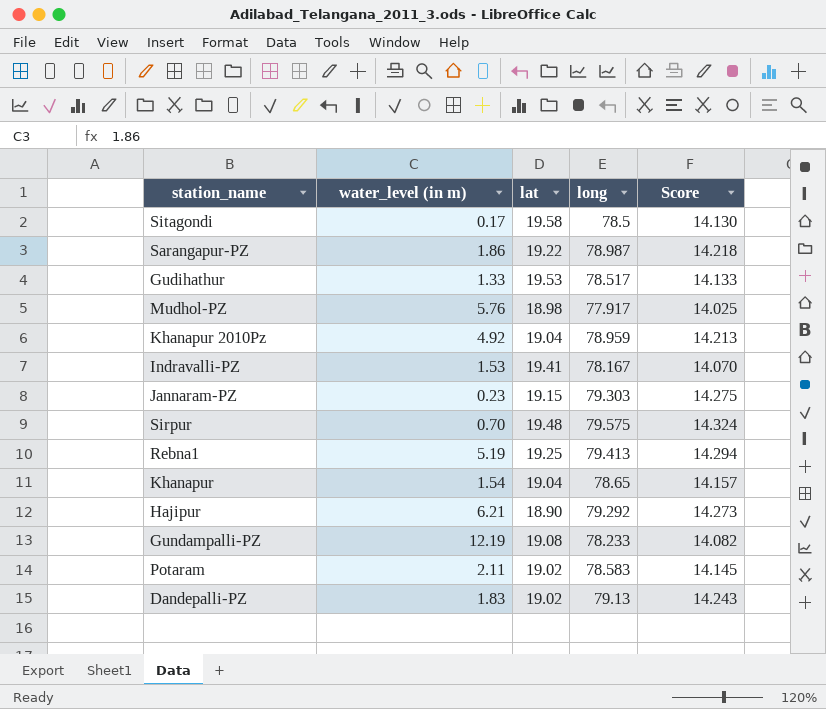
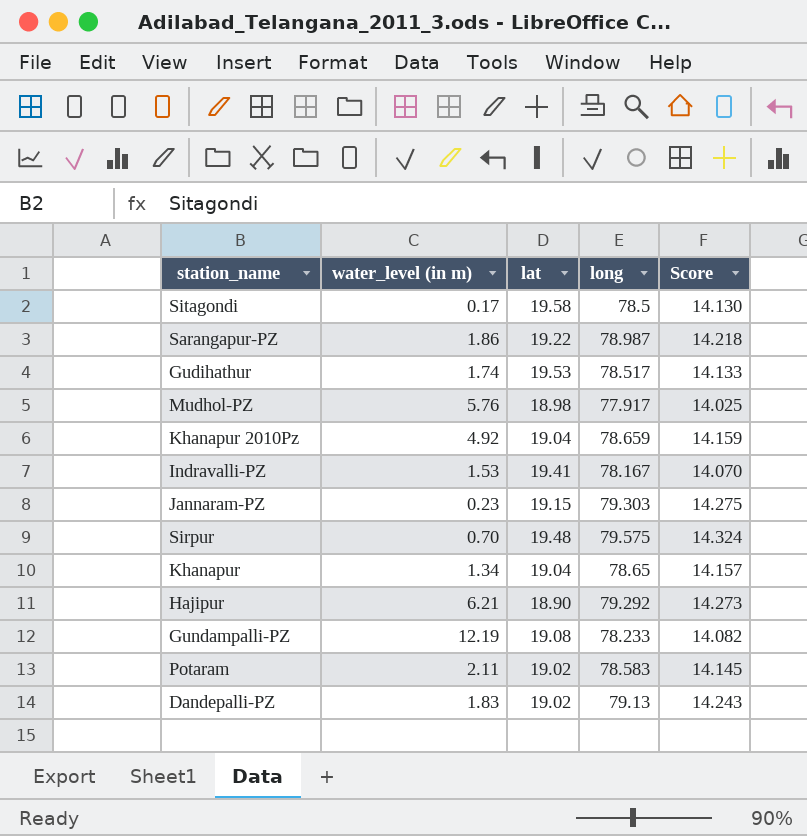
row Rebna1: 5.19 | 19.25 | 79.413 | 14.294 -> none
Gudihathur | water_level (in m): 1.33 -> 1.74
Khanapur 2010Pz | long: 78.959 -> 78.659
Khanapur 2010Pz | Score: 14.213 -> 14.159
Khanapur | water_level (in m): 1.54 -> 1.34

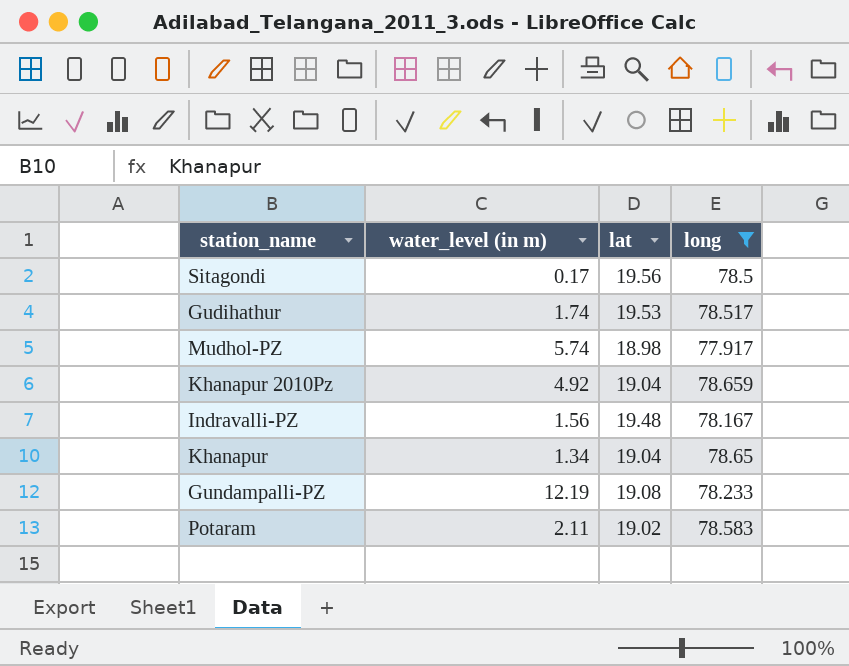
filter: none -> long <= 78.659
column Score | formula: [long] * 0.18 -> none
Sitagondi | lat: 19.58 -> 19.56
Mudhol-PZ | water_level (in m): 5.76 -> 5.74
Indravalli-PZ | water_level (in m): 1.53 -> 1.56
Indravalli-PZ | lat: 19.41 -> 19.48

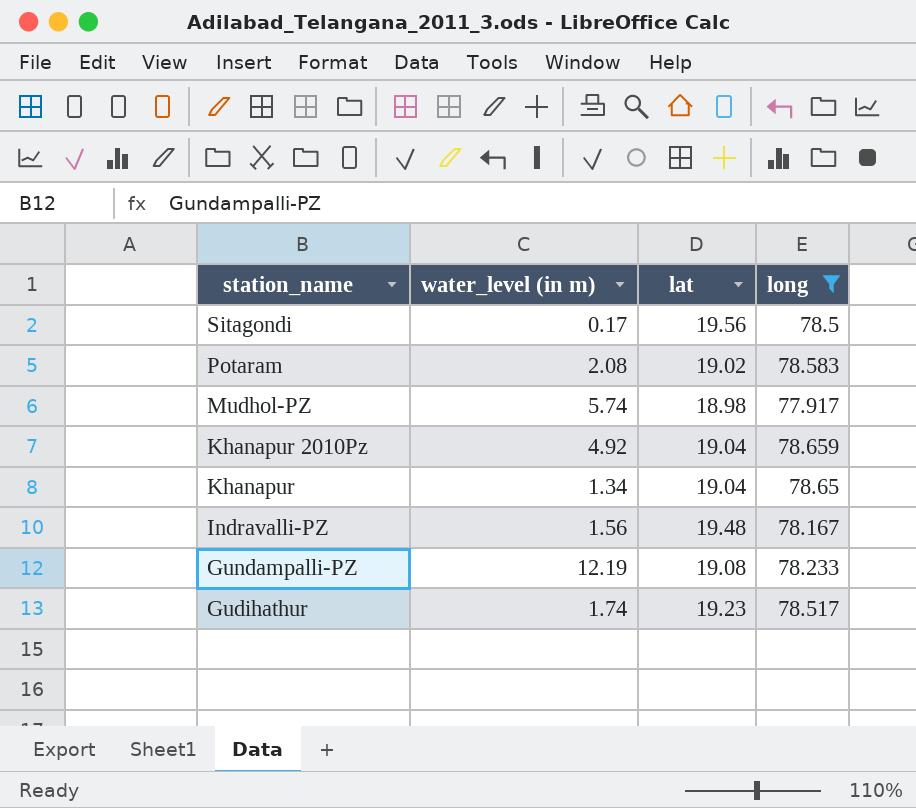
row order: none -> station_name descending
Potaram | water_level (in m): 2.11 -> 2.08
Gudihathur | lat: 19.53 -> 19.23

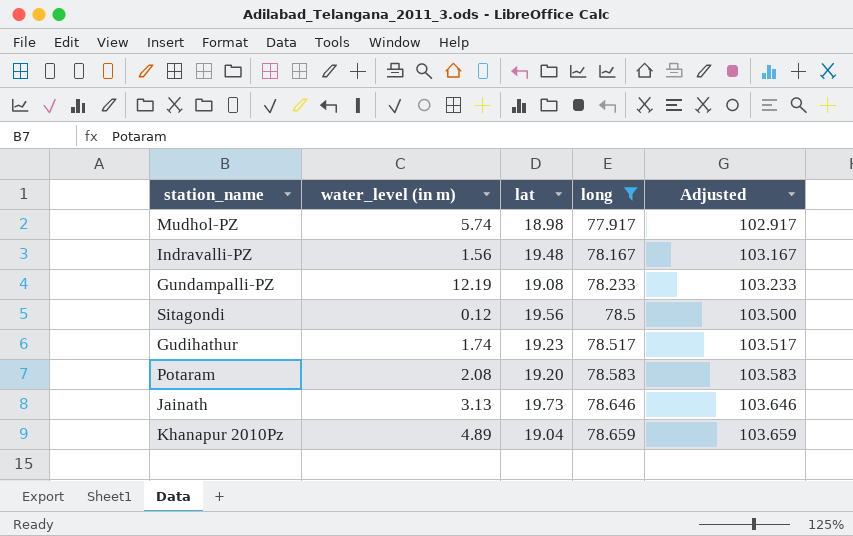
row order: station_name descending -> long ascending
column Adjusted | formula: none -> [long] + 25
row Khanapur: 1.34 | 19.04 | 78.65 -> none
Sitagondi | water_level (in m): 0.17 -> 0.12
Potaram | lat: 19.02 -> 19.20
row Jainath: none -> 3.13 | 19.73 | 78.646 | 103.646
Khanapur 2010Pz | water_level (in m): 4.92 -> 4.89

